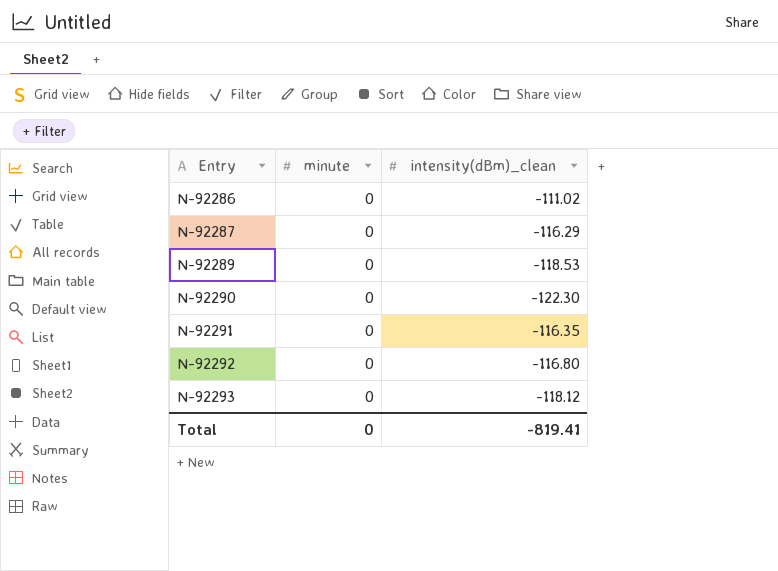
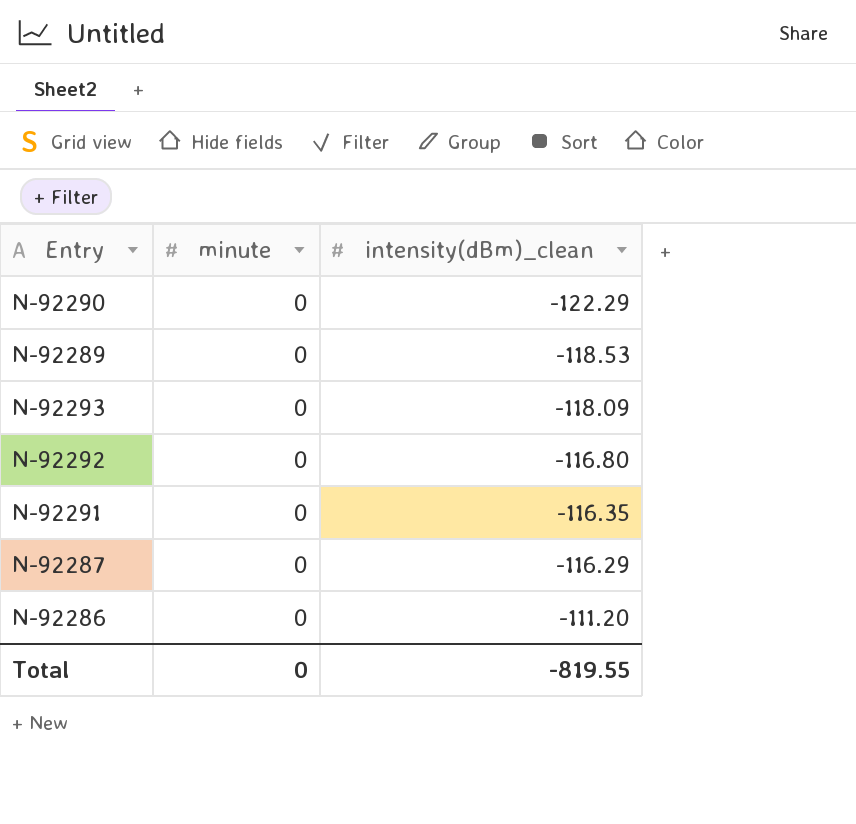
row order: Entry ascending -> intensity(dBm)_clean ascending
N-92290 | intensity(dBm)_clean: -122.30 -> -122.29
N-92293 | intensity(dBm)_clean: -118.12 -> -118.09
N-92286 | intensity(dBm)_clean: -111.02 -> -111.20
Total | intensity(dBm)_clean: -819.41 -> -819.55

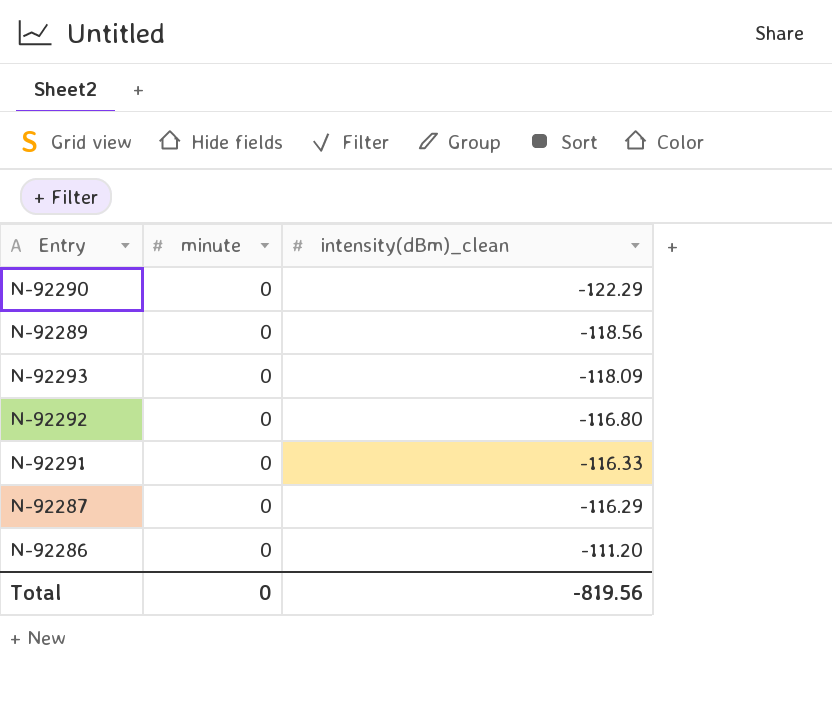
N-92289 | intensity(dBm)_clean: -118.53 -> -118.56
N-92291 | intensity(dBm)_clean: -116.35 -> -116.33
Total | intensity(dBm)_clean: -819.55 -> -819.56

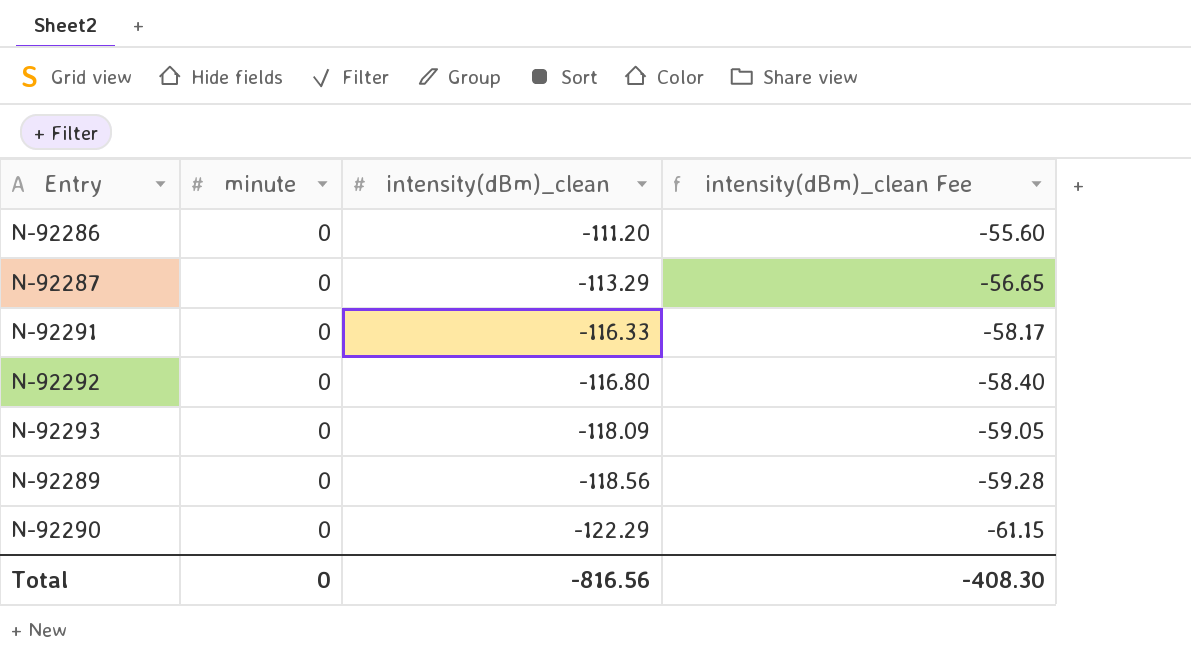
row order: intensity(dBm)_clean ascending -> intensity(dBm)_clean descending
column intensity(dBm)_clean Fee | formula: none -> [intensity(dBm)_clean] * 0.5
N-92287 | intensity(dBm)_clean: -116.29 -> -113.29
Total | intensity(dBm)_clean: -819.56 -> -816.56

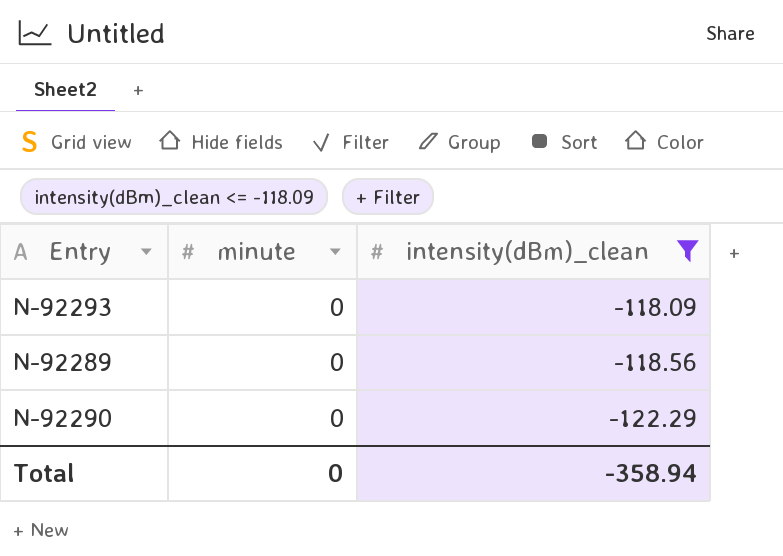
filter: none -> intensity(dBm)_clean <= -118.09
column intensity(dBm)_clean Fee | formula: [intensity(dBm)_clean] * 0.5 -> none
Total | intensity(dBm)_clean: -816.56 -> -358.94

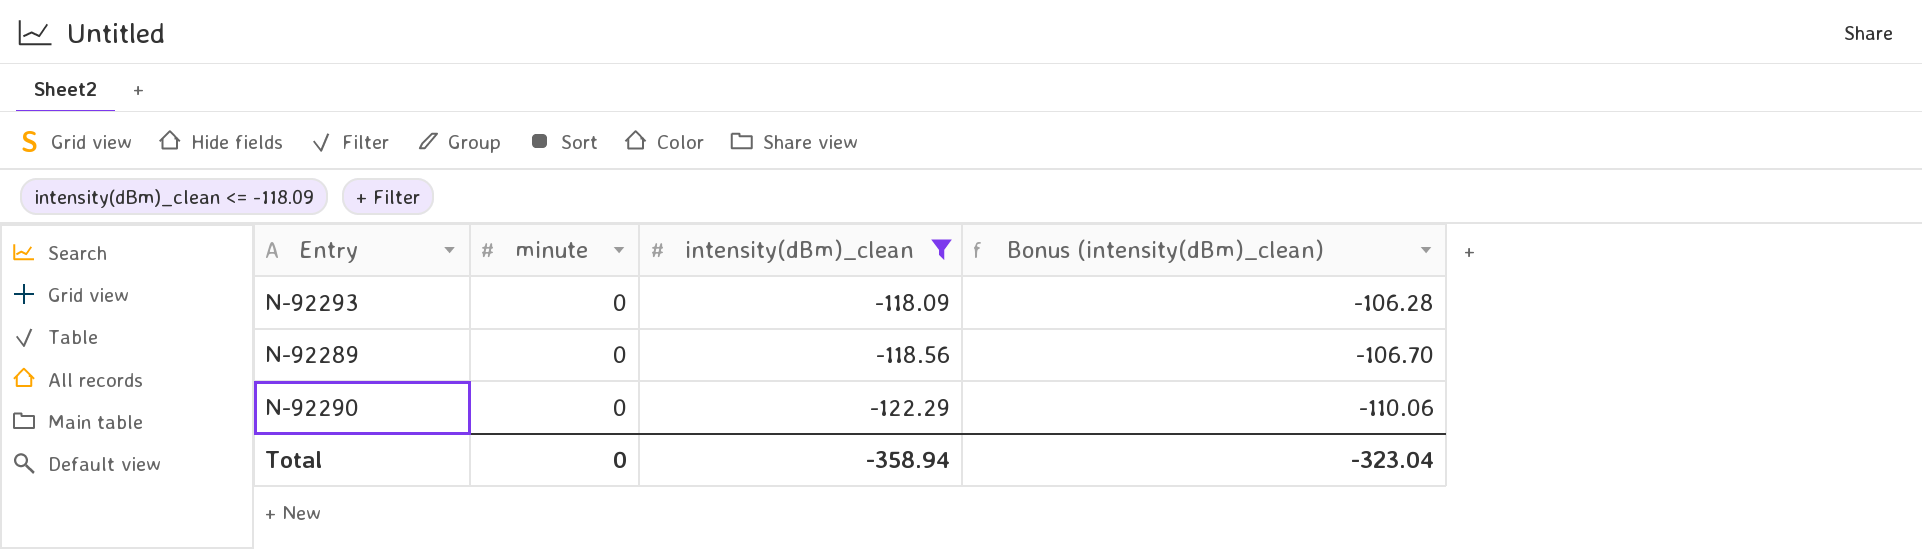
column Bonus (intensity(dBm)_clean) | formula: none -> [intensity(dBm)_clean] * 0.9

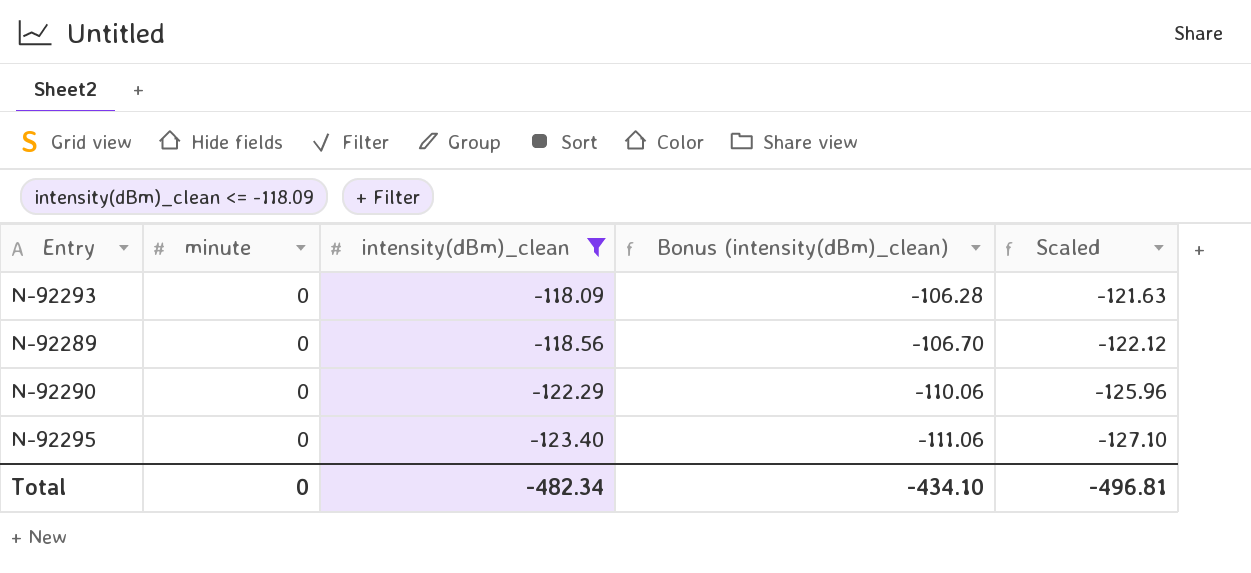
column Scaled | formula: none -> [intensity(dBm)_clean] * 1.03
row N-92295: none -> 0 | -123.40 | -111.06 | -127.10
Total | intensity(dBm)_clean: -358.94 -> -482.34
Total | Bonus (intensity(dBm)_clean): -323.04 -> -434.10

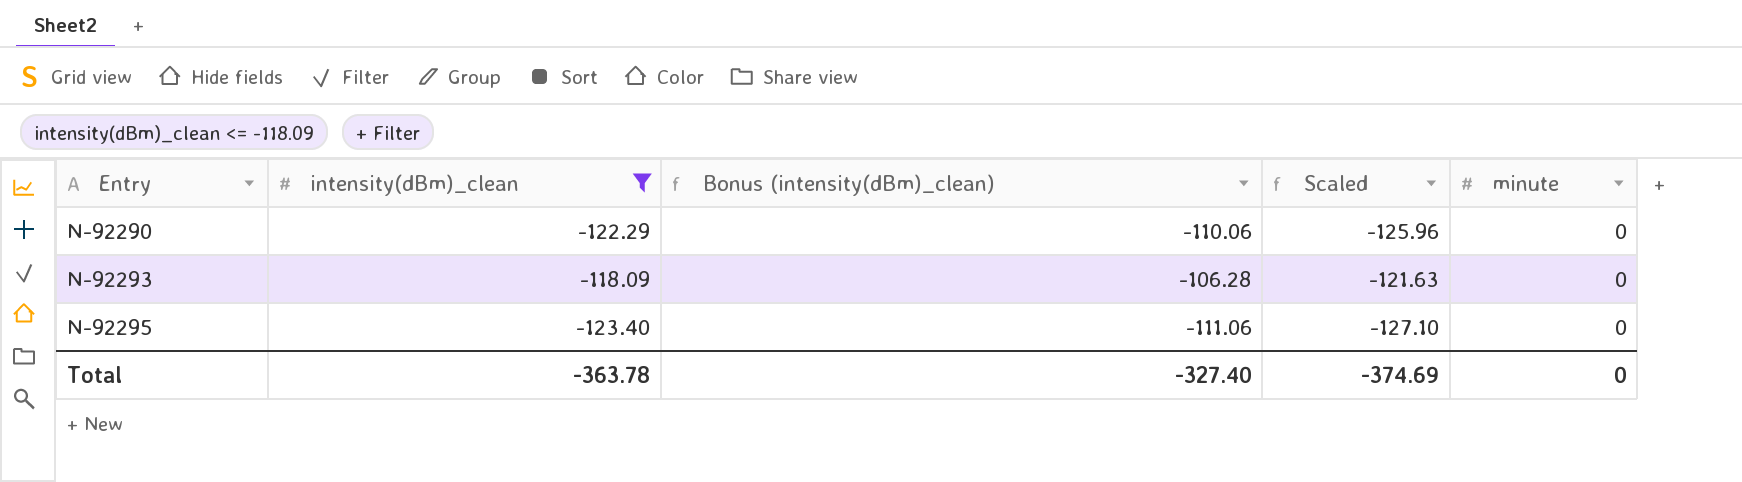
row order: intensity(dBm)_clean descending -> Entry ascending
column minute | position: 2 -> 5
row N-92289: 0 | -118.56 | -106.70 | -122.12 -> none
Total | intensity(dBm)_clean: -482.34 -> -363.78
Total | Bonus (intensity(dBm)_clean): -434.10 -> -327.40
Total | Scaled: -496.81 -> -374.69

